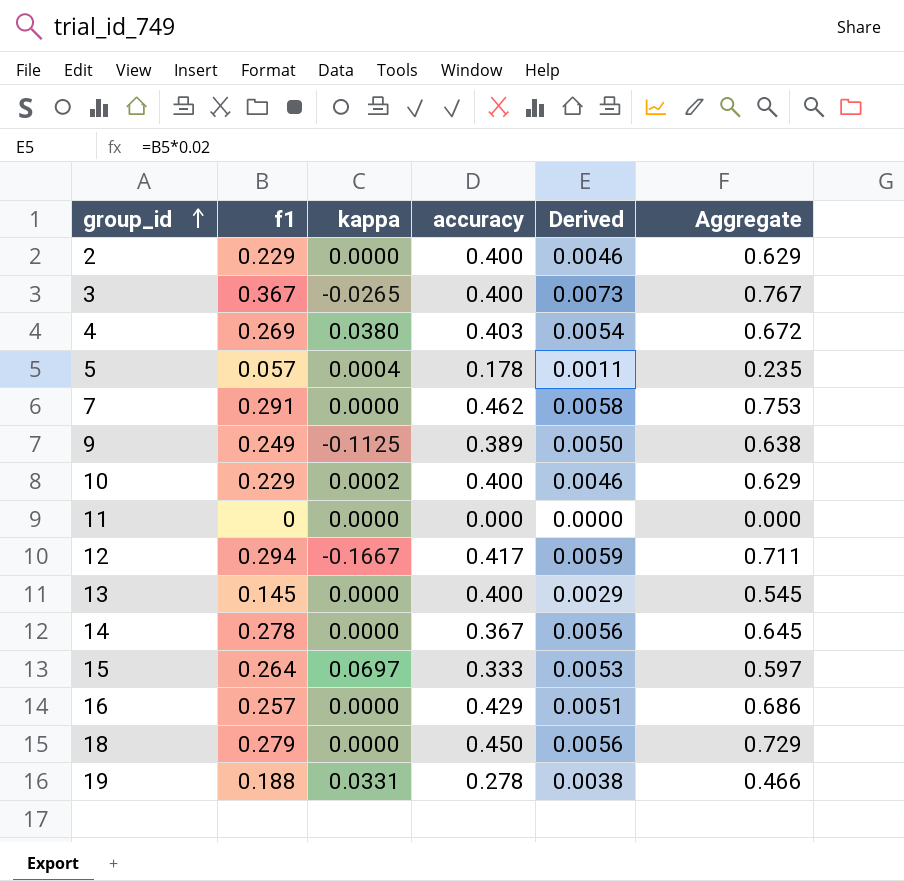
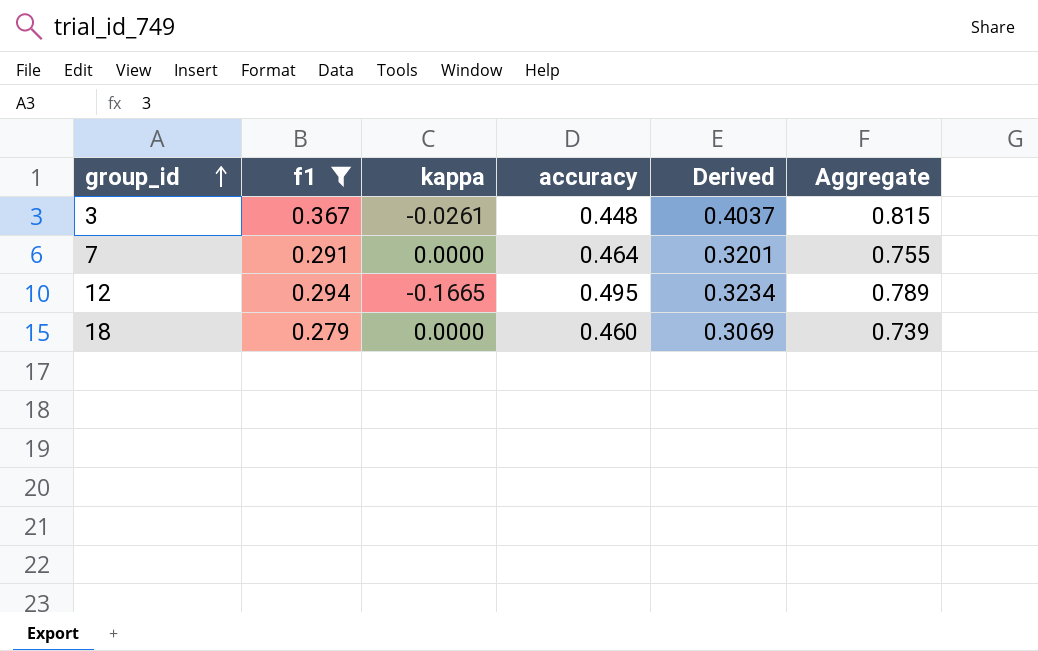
filter: none -> f1 >= 0.279
column Derived | formula: [f1] * 0.02 -> [f1] * 1.1
3 | kappa: -0.0265 -> -0.0261
3 | accuracy: 0.400 -> 0.448
3 | Aggregate: 0.767 -> 0.815
7 | accuracy: 0.462 -> 0.464
7 | Aggregate: 0.753 -> 0.755
12 | kappa: -0.1667 -> -0.1665
12 | accuracy: 0.417 -> 0.495
12 | Aggregate: 0.711 -> 0.789
18 | accuracy: 0.450 -> 0.460
18 | Aggregate: 0.729 -> 0.739

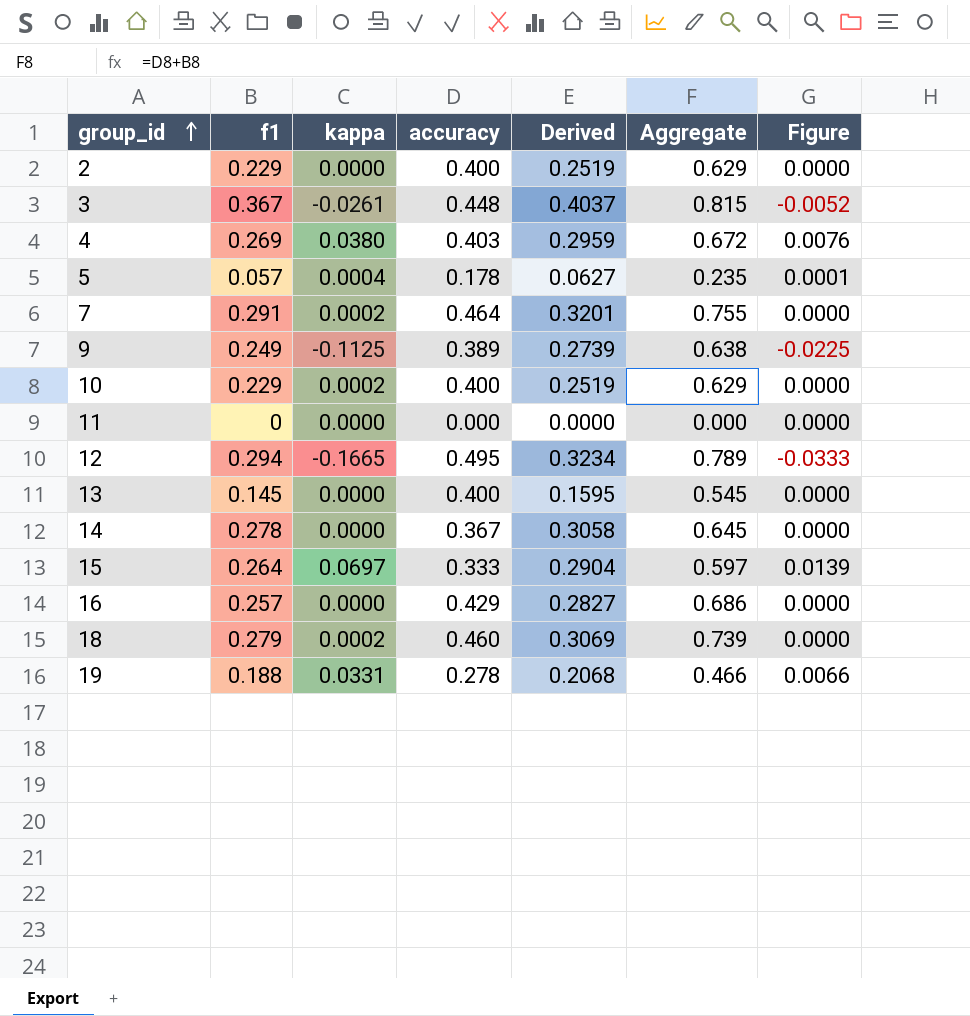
filter: f1 >= 0.279 -> none
column Figure | formula: none -> [kappa] * 0.2
7 | kappa: 0.0000 -> 0.0002
18 | kappa: 0.0000 -> 0.0002

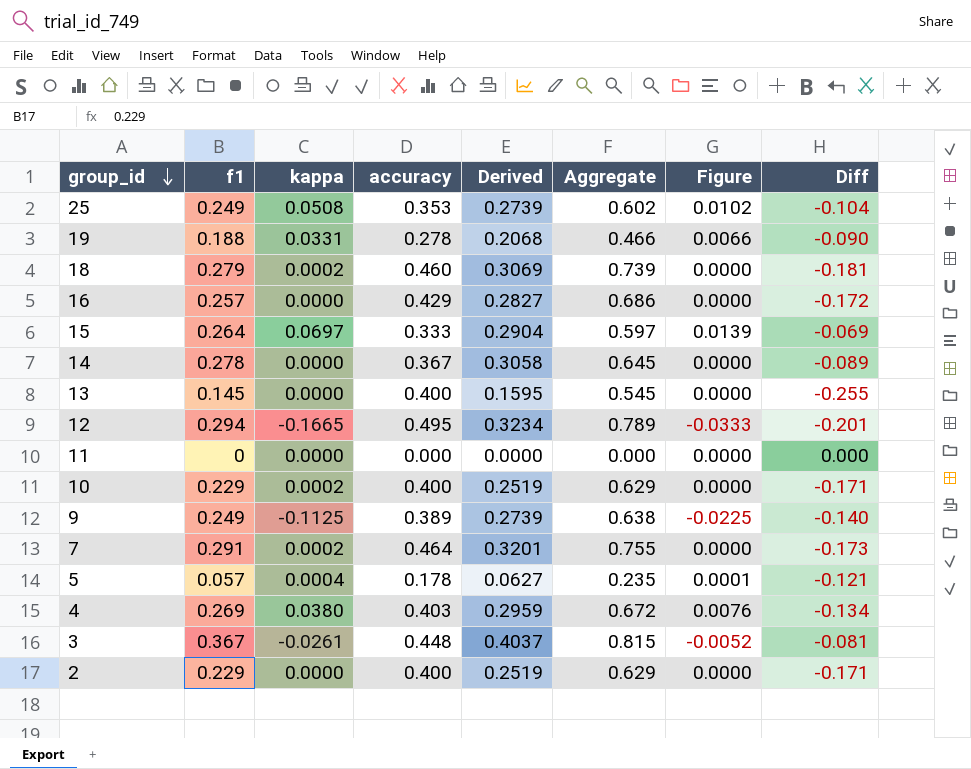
row order: group_id ascending -> group_id descending
column Diff | formula: none -> [f1] - [accuracy]
row 25: none -> 0.249 | 0.0508 | 0.353 | 0.2739 | 0.602 | 0.0102 | -0.104

